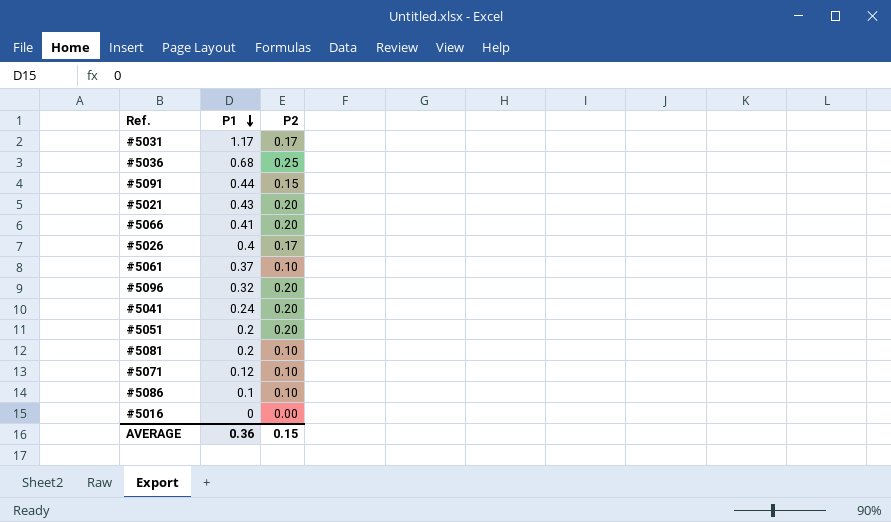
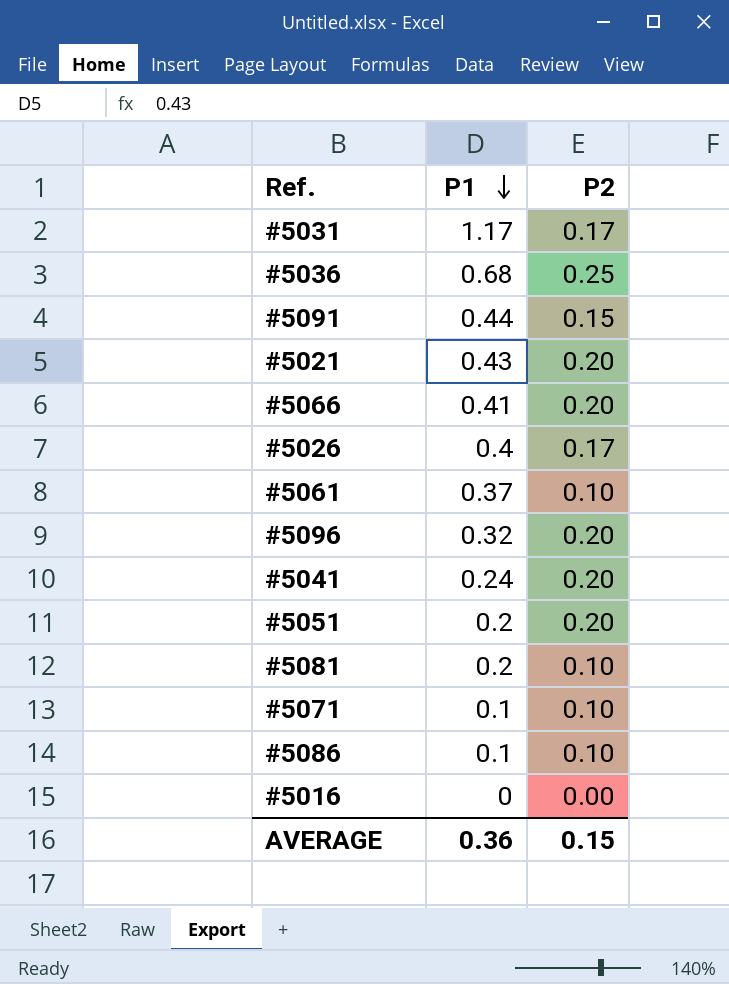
#5071 | P1: 0.12 -> 0.1

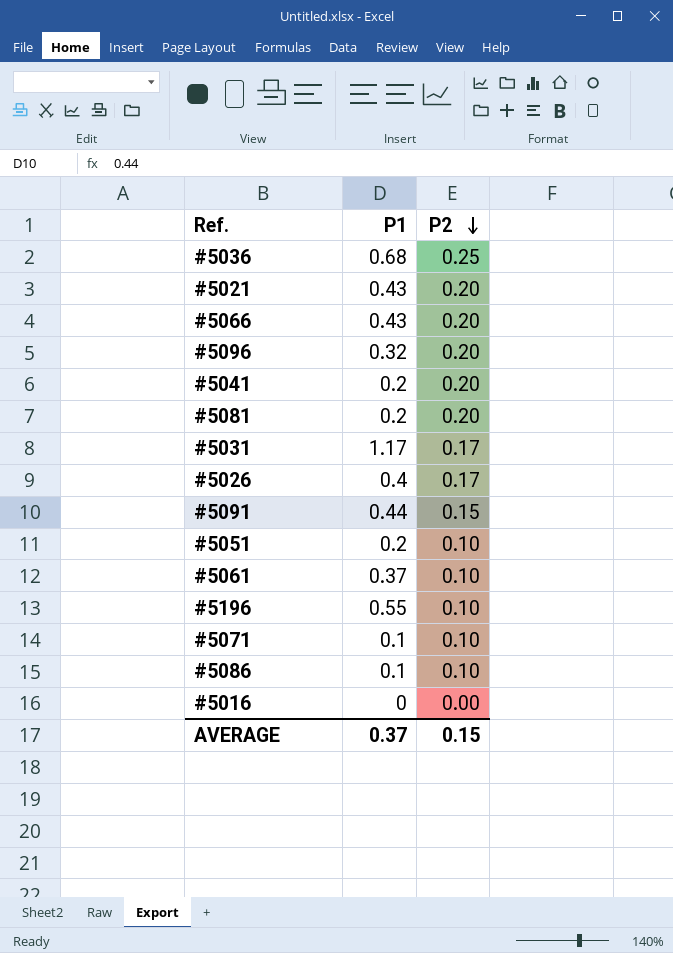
row order: P1 descending -> P2 descending
#5066 | P1: 0.41 -> 0.43
#5041 | P1: 0.24 -> 0.2
#5081 | P2: 0.10 -> 0.20
#5051 | P2: 0.20 -> 0.10
row #5196: none -> 0.55 | 0.10
AVERAGE | P1: 0.36 -> 0.37

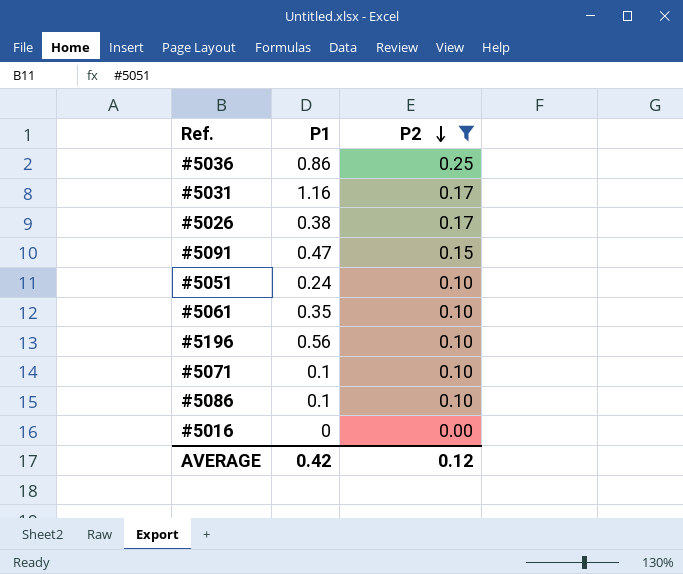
filter: none -> P2 != 0.20
#5036 | P1: 0.68 -> 0.86
#5031 | P1: 1.17 -> 1.16
#5026 | P1: 0.4 -> 0.38
#5091 | P1: 0.44 -> 0.47
#5051 | P1: 0.2 -> 0.24
#5061 | P1: 0.37 -> 0.35
#5196 | P1: 0.55 -> 0.56
AVERAGE | P1: 0.37 -> 0.42
AVERAGE | P2: 0.15 -> 0.12

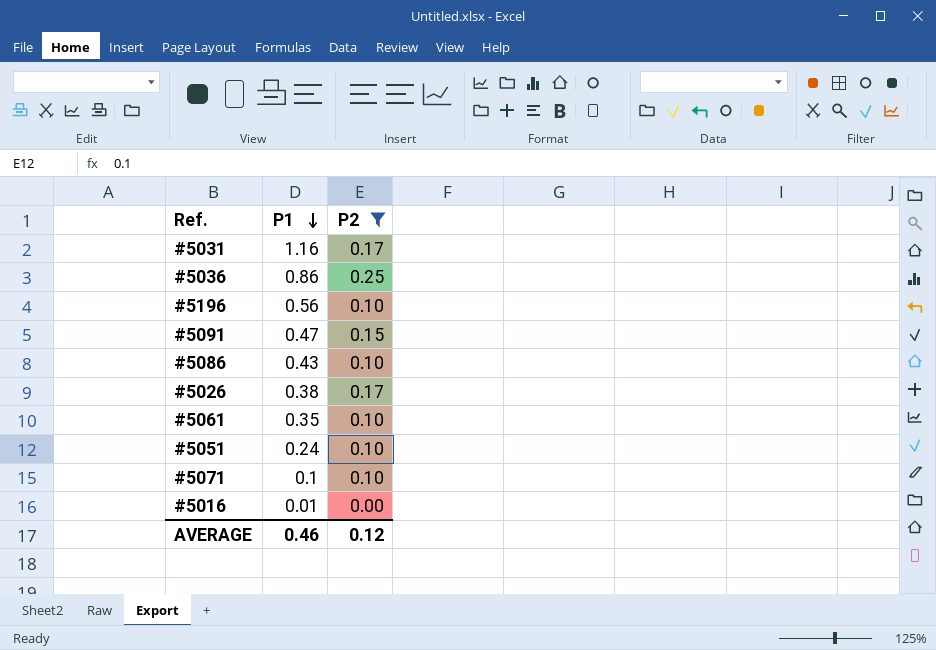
row order: P2 descending -> P1 descending
#5086 | P1: 0.1 -> 0.43
#5016 | P1: 0 -> 0.01
AVERAGE | P1: 0.42 -> 0.46

